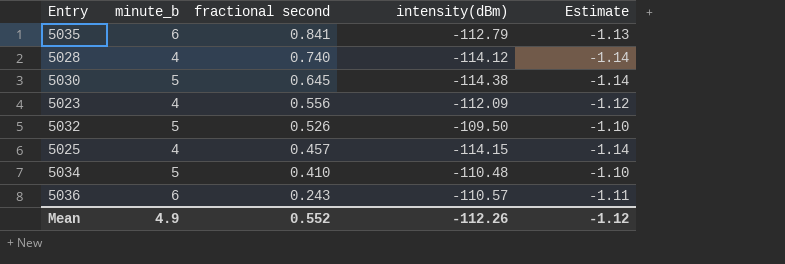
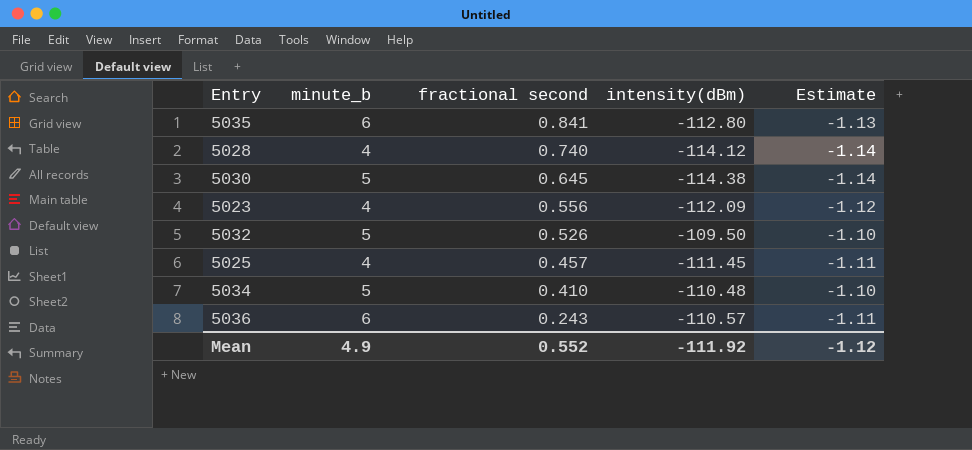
5035 | intensity(dBm): -112.79 -> -112.80
5025 | intensity(dBm): -114.15 -> -111.45
5025 | Estimate: -1.14 -> -1.11
Mean | intensity(dBm): -112.26 -> -111.92

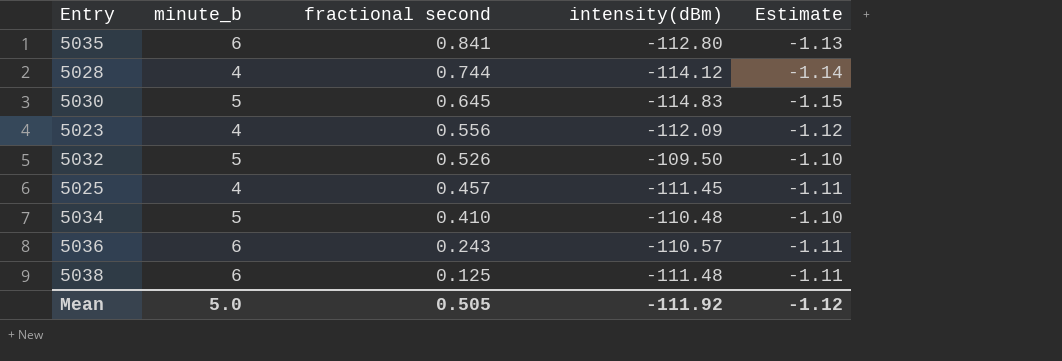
5028 | fractional second: 0.740 -> 0.744
5030 | intensity(dBm): -114.38 -> -114.83
5030 | Estimate: -1.14 -> -1.15
row 5038: none -> 6 | 0.125 | -111.48 | -1.11
Mean | minute_b: 4.9 -> 5.0
Mean | fractional second: 0.552 -> 0.505

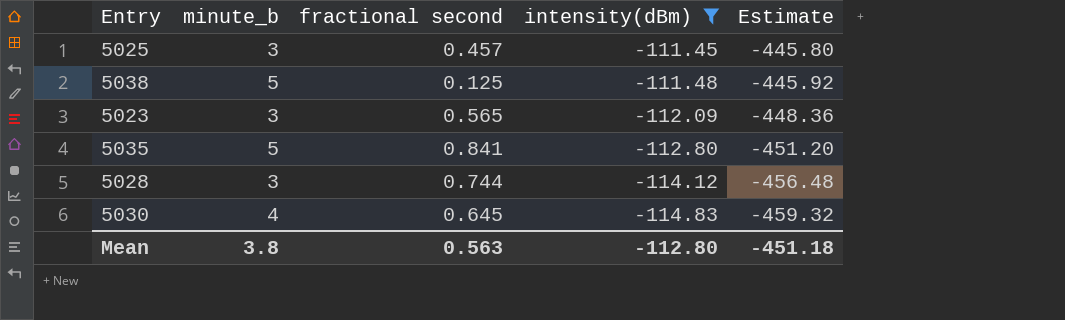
filter: none -> intensity(dBm) <= -111.45
row order: fractional second descending -> intensity(dBm) descending
column Estimate | formula: [intensity(dBm)] * 0.01 -> [intensity(dBm)] * 4
5025 | minute_b: 4 -> 3
5038 | minute_b: 6 -> 5
5023 | minute_b: 4 -> 3
5023 | fractional second: 0.556 -> 0.565
5035 | minute_b: 6 -> 5
5028 | minute_b: 4 -> 3
5030 | minute_b: 5 -> 4
Mean | minute_b: 5.0 -> 3.8
Mean | fractional second: 0.505 -> 0.563
Mean | intensity(dBm): -111.92 -> -112.80
Mean | Estimate: -1.12 -> -451.18

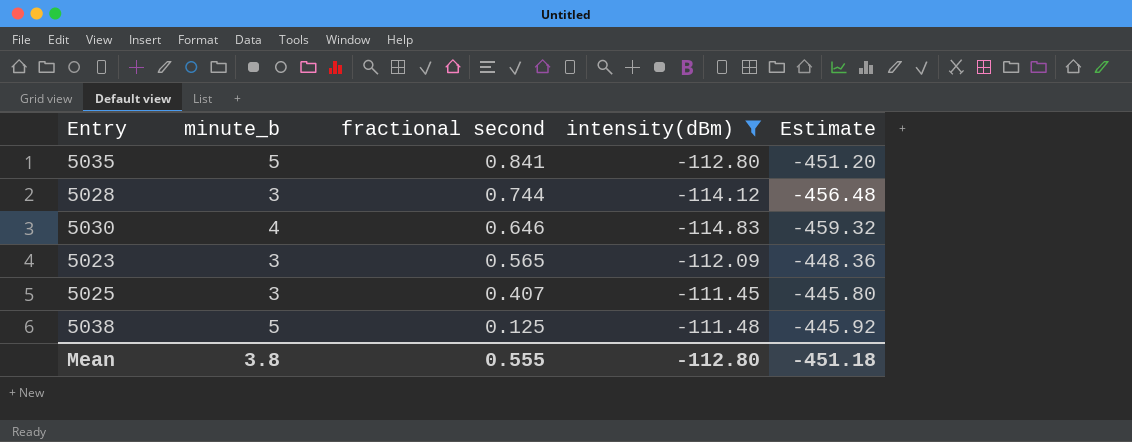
row order: intensity(dBm) descending -> fractional second descending
5030 | fractional second: 0.645 -> 0.646
5025 | fractional second: 0.457 -> 0.407
Mean | fractional second: 0.563 -> 0.555

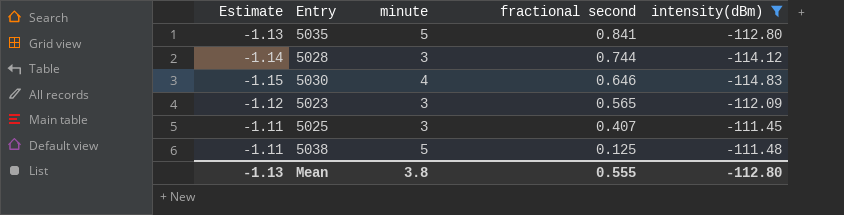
column Estimate | formula: [intensity(dBm)] * 4 -> [intensity(dBm)] * 0.01
column Estimate | position: 5 -> 1
column name: minute_b -> minute
Mean | Estimate: -451.18 -> -1.13

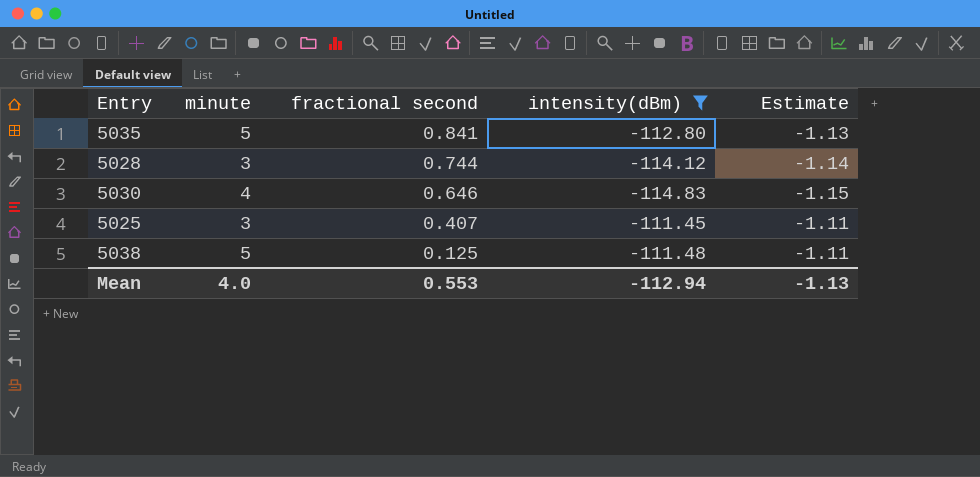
column Estimate | position: 1 -> 5
row 5023: -1.12 | 3 | 0.565 | -112.09 -> none
Mean | minute: 3.8 -> 4.0
Mean | fractional second: 0.555 -> 0.553
Mean | intensity(dBm): -112.80 -> -112.94

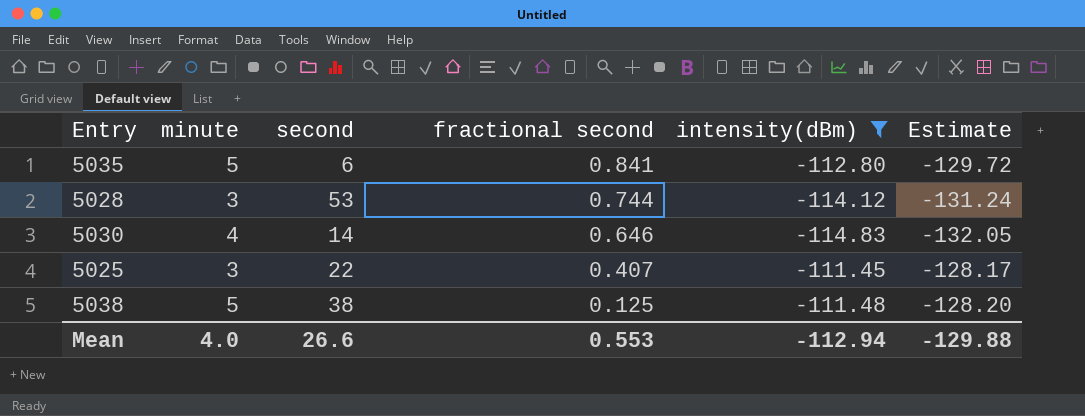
column second | position: none -> 3
column Estimate | formula: [intensity(dBm)] * 0.01 -> [intensity(dBm)] * 1.15
Mean | Estimate: -1.13 -> -129.88

